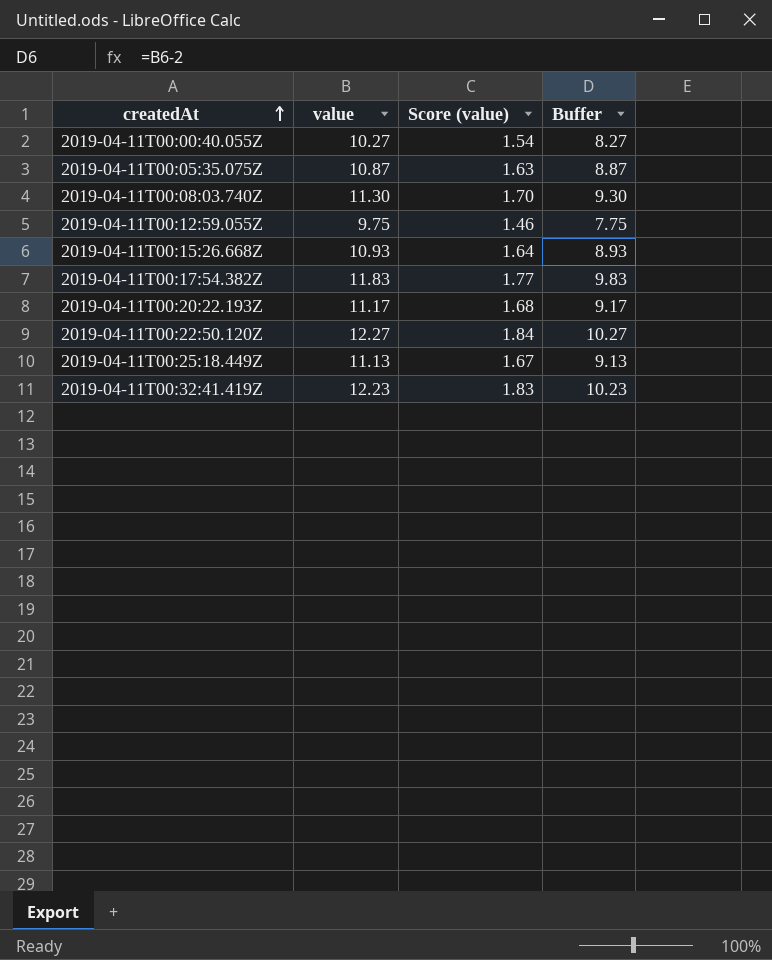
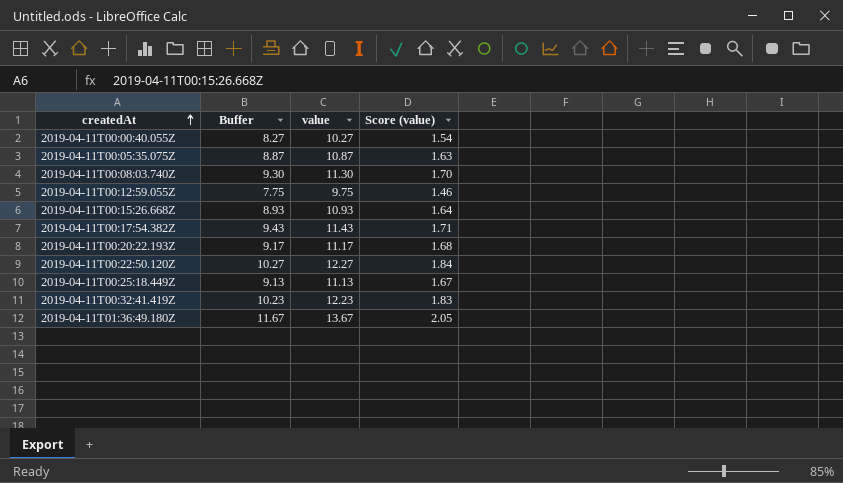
column Buffer | position: 4 -> 2
2019-04-11T00:17:54.382Z | Buffer: 9.83 -> 9.43
2019-04-11T00:17:54.382Z | value: 11.83 -> 11.43
2019-04-11T00:17:54.382Z | Score (value): 1.77 -> 1.71
row 2019-04-11T01:36:49.180Z: none -> 11.67 | 13.67 | 2.05

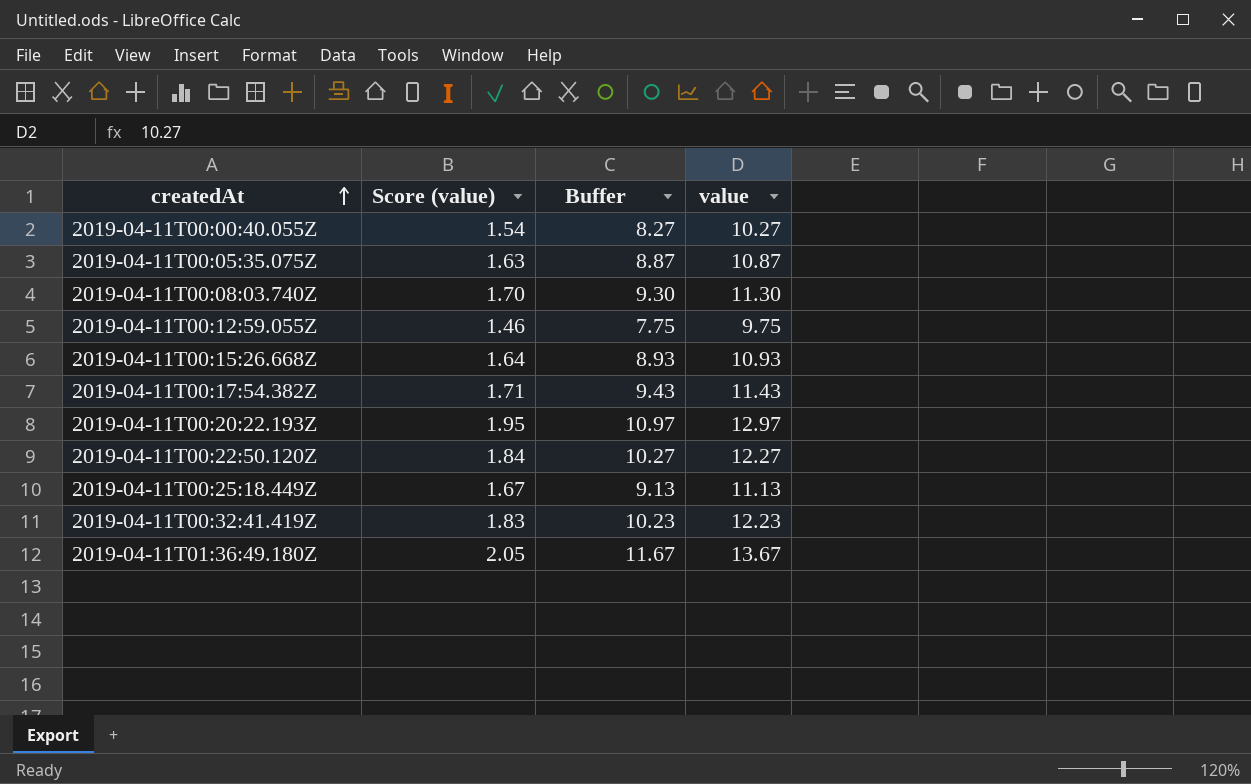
column Score (value) | position: 4 -> 2
2019-04-11T00:20:22.193Z | Score (value): 1.68 -> 1.95
2019-04-11T00:20:22.193Z | Buffer: 9.17 -> 10.97
2019-04-11T00:20:22.193Z | value: 11.17 -> 12.97

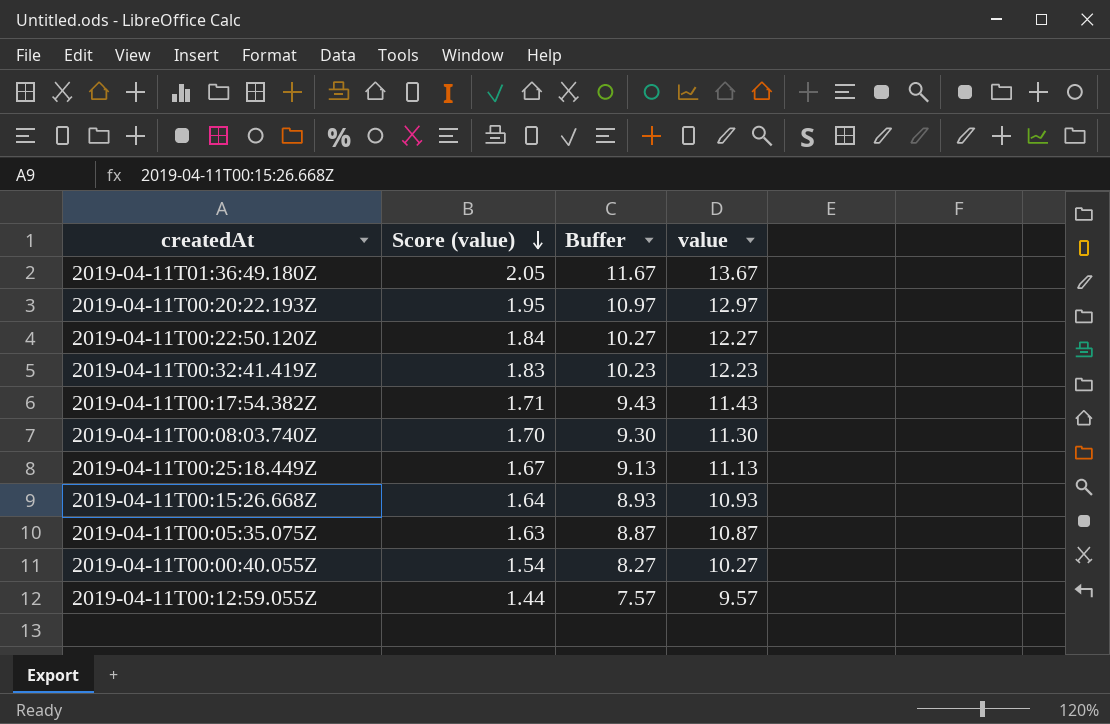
row order: createdAt ascending -> Score (value) descending
2019-04-11T00:12:59.055Z | Score (value): 1.46 -> 1.44
2019-04-11T00:12:59.055Z | Buffer: 7.75 -> 7.57
2019-04-11T00:12:59.055Z | value: 9.75 -> 9.57

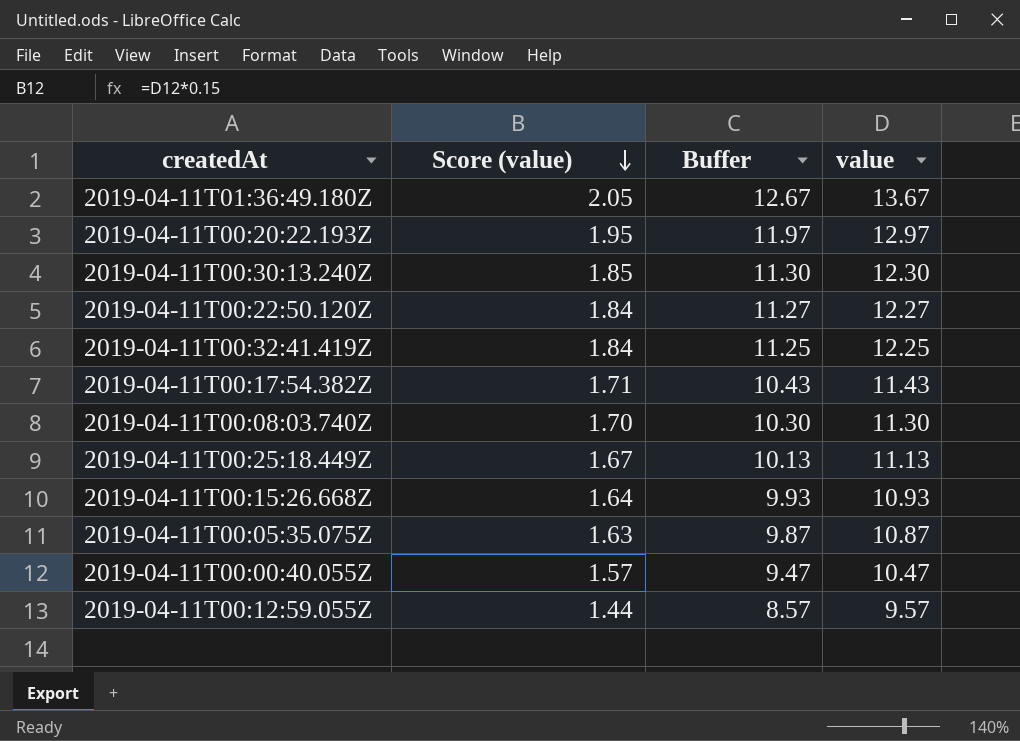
column Buffer | formula: [value] - 2 -> [value] - 1
row 2019-04-11T00:30:13.240Z: none -> 1.85 | 11.30 | 12.30
2019-04-11T00:32:41.419Z | Score (value): 1.83 -> 1.84
2019-04-11T00:32:41.419Z | value: 12.23 -> 12.25
2019-04-11T00:00:40.055Z | Score (value): 1.54 -> 1.57
2019-04-11T00:00:40.055Z | value: 10.27 -> 10.47

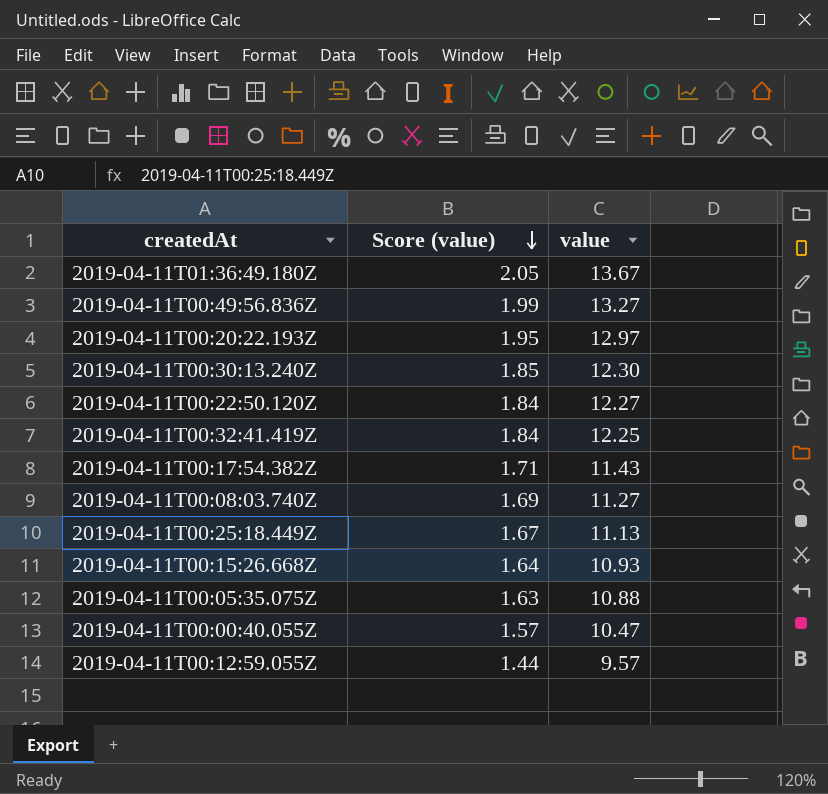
column Buffer | formula: [value] - 1 -> none
row 2019-04-11T00:49:56.836Z: none -> 1.99 | 13.27
2019-04-11T00:08:03.740Z | Score (value): 1.70 -> 1.69
2019-04-11T00:08:03.740Z | value: 11.30 -> 11.27
2019-04-11T00:05:35.075Z | value: 10.87 -> 10.88

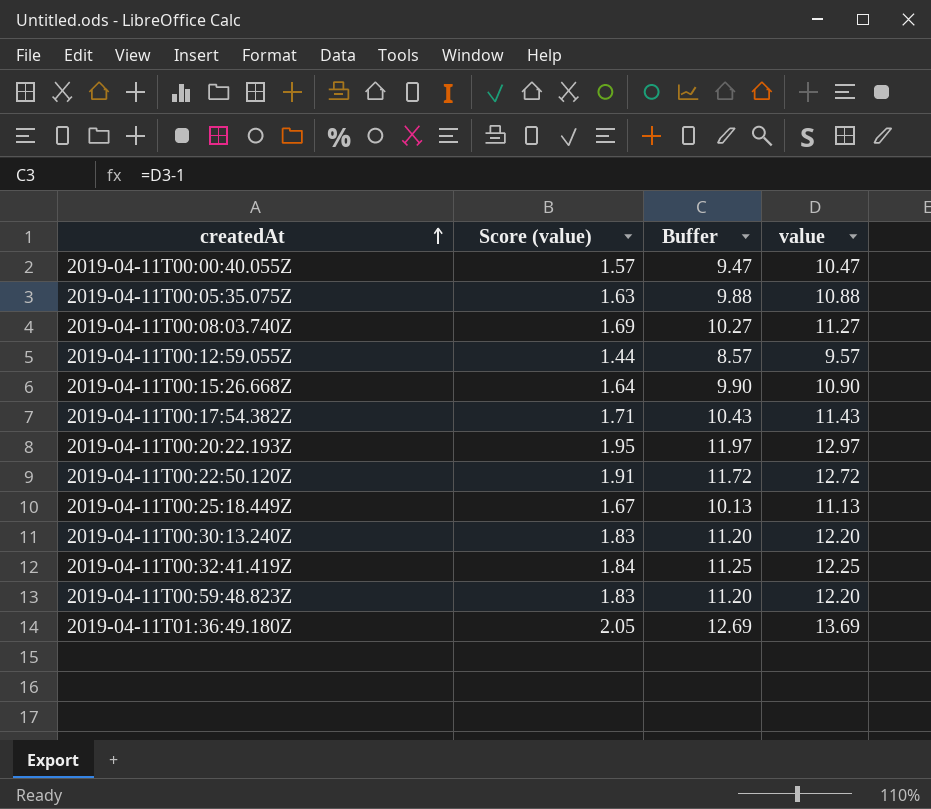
row order: Score (value) descending -> createdAt ascending
column Buffer | formula: none -> [value] - 1
row 2019-04-11T00:49:56.836Z: 1.99 | 13.27 -> none
2019-04-11T00:15:26.668Z | value: 10.93 -> 10.90
2019-04-11T00:22:50.120Z | Score (value): 1.84 -> 1.91
2019-04-11T00:22:50.120Z | value: 12.27 -> 12.72
2019-04-11T00:30:13.240Z | Score (value): 1.85 -> 1.83
2019-04-11T00:30:13.240Z | value: 12.30 -> 12.20
row 2019-04-11T00:59:48.823Z: none -> 1.83 | 11.20 | 12.20
2019-04-11T01:36:49.180Z | value: 13.67 -> 13.69

